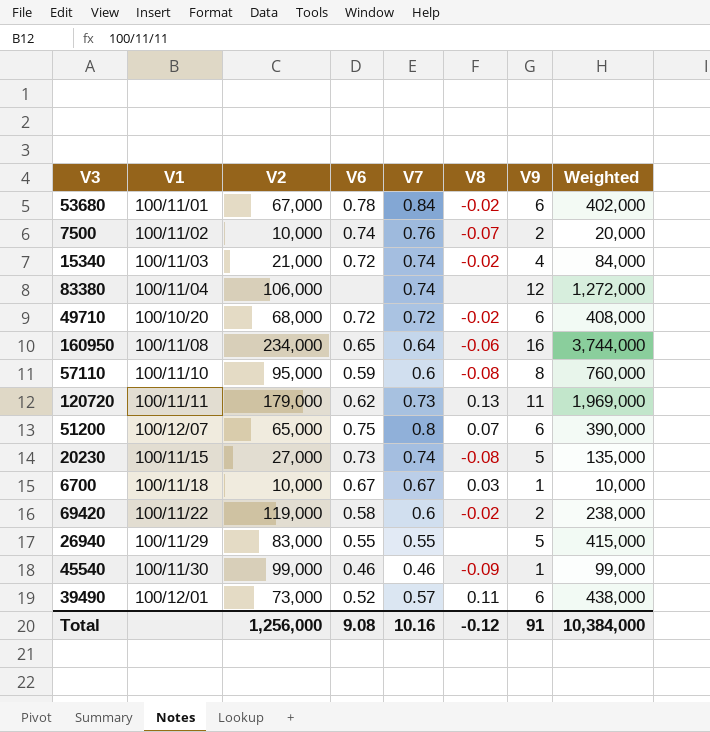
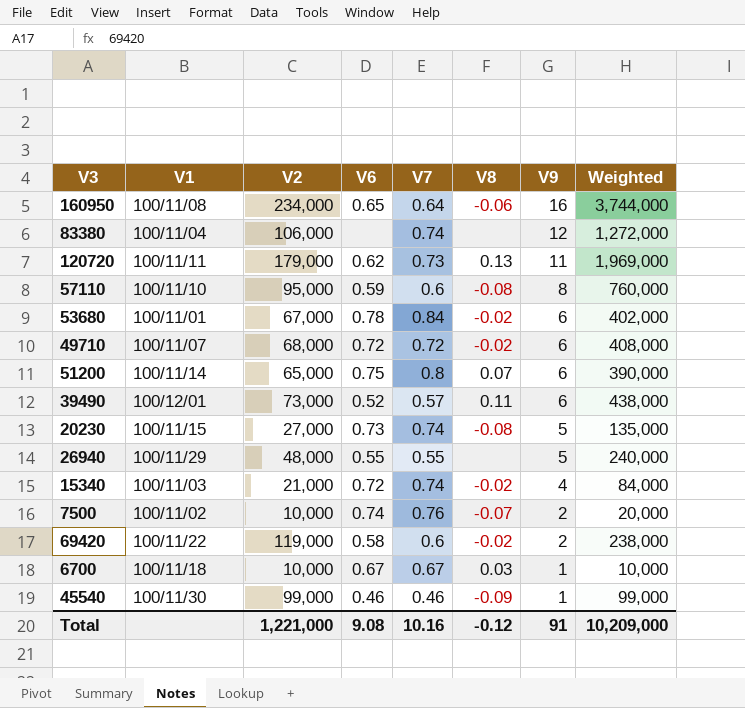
row order: none -> V9 descending
49710 | V1: 100/10/20 -> 100/11/07
51200 | V1: 100/12/07 -> 100/11/14
26940 | V2: 83,000 -> 48,000
26940 | Weighted: 415,000 -> 240,000
Total | V2: 1,256,000 -> 1,221,000
Total | Weighted: 10,384,000 -> 10,209,000

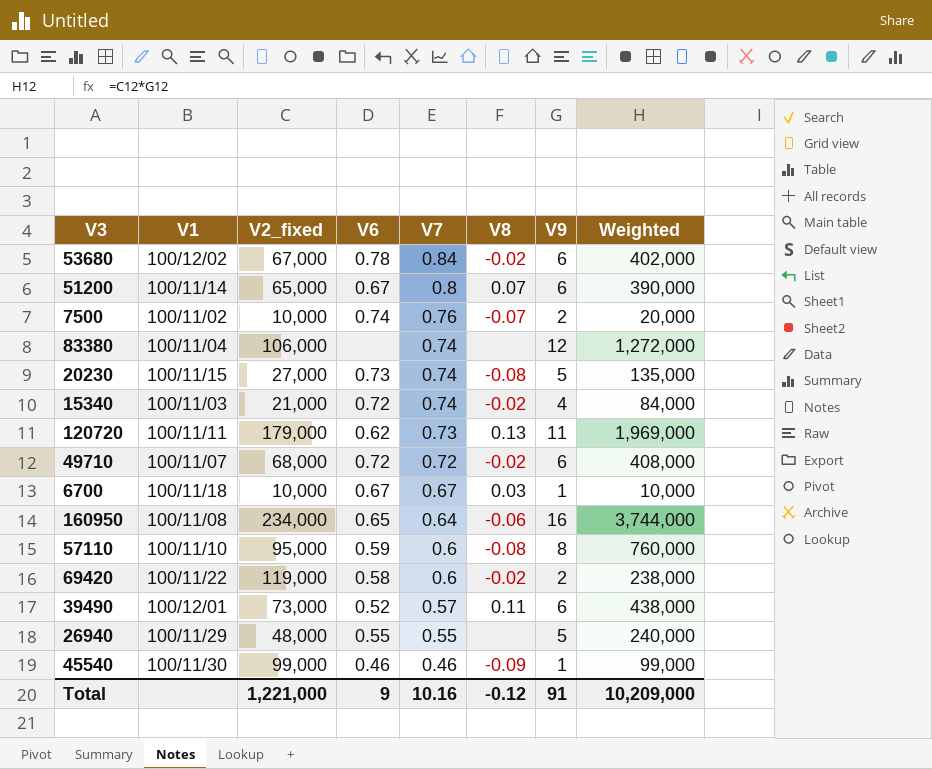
row order: V9 descending -> V7 descending
column name: V2 -> V2_fixed
53680 | V1: 100/11/01 -> 100/12/02
51200 | V6: 0.75 -> 0.67
Total | V6: 9.08 -> 9

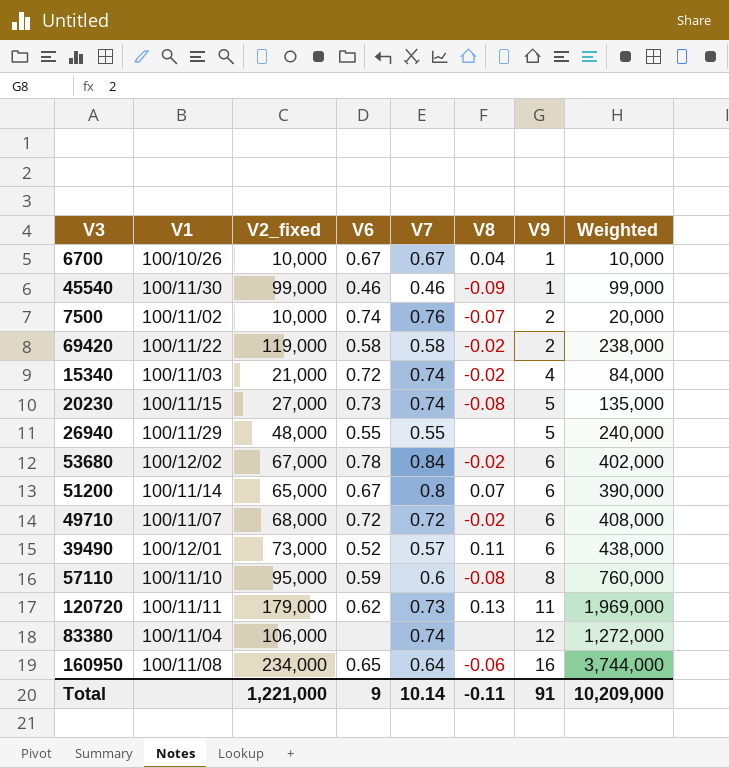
row order: V7 descending -> V9 ascending
6700 | V1: 100/11/18 -> 100/10/26
6700 | V8: 0.03 -> 0.04
69420 | V7: 0.6 -> 0.58
Total | V7: 10.16 -> 10.14
Total | V8: -0.12 -> -0.11

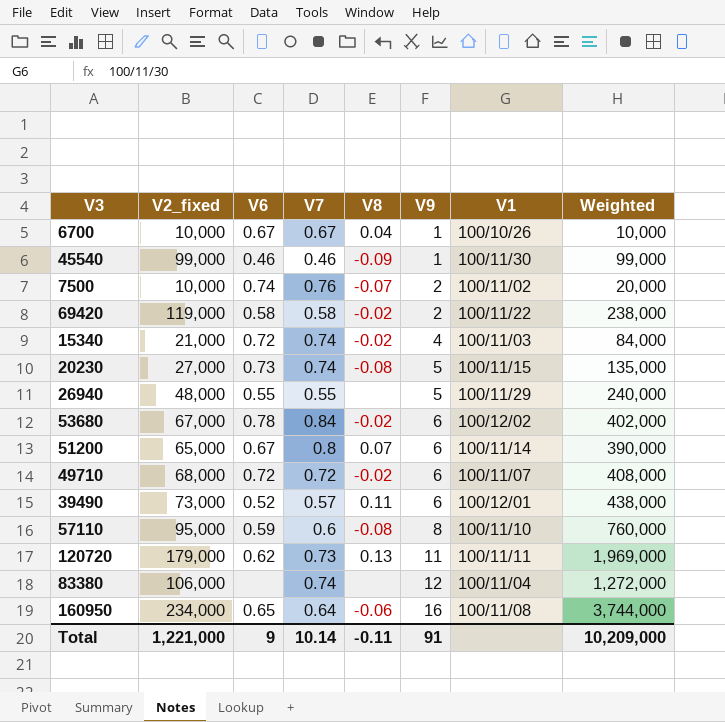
column V1 | position: 2 -> 7

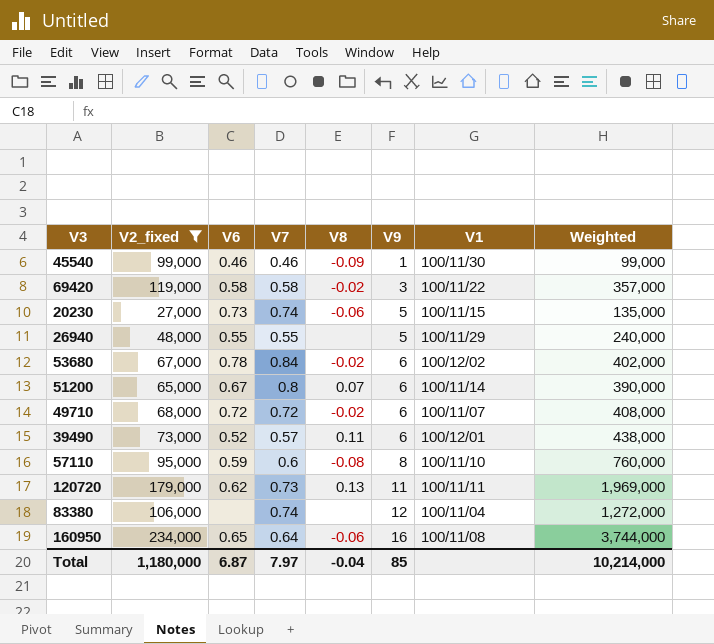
filter: none -> V2_fixed >= 27,000
69420 | V9: 2 -> 3
69420 | Weighted: 238,000 -> 357,000
20230 | V8: -0.08 -> -0.06
Total | V2_fixed: 1,221,000 -> 1,180,000
Total | V6: 9 -> 6.87
Total | V7: 10.14 -> 7.97
Total | V8: -0.11 -> -0.04
Total | V9: 91 -> 85
Total | Weighted: 10,209,000 -> 10,214,000

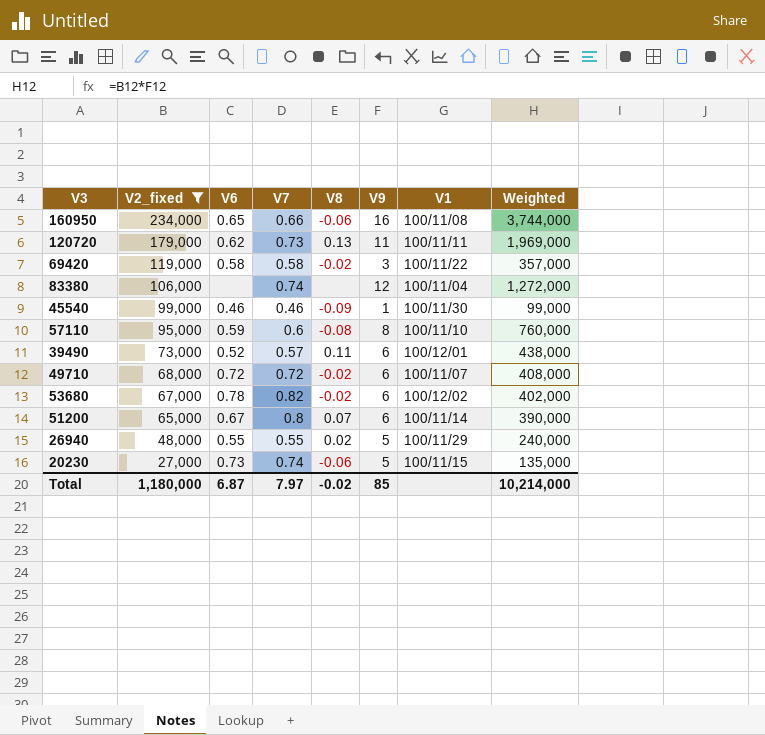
row order: V9 ascending -> V2_fixed descending
160950 | V7: 0.64 -> 0.66
53680 | V7: 0.84 -> 0.82
26940 | V8: none -> 0.02
Total | V8: -0.04 -> -0.02

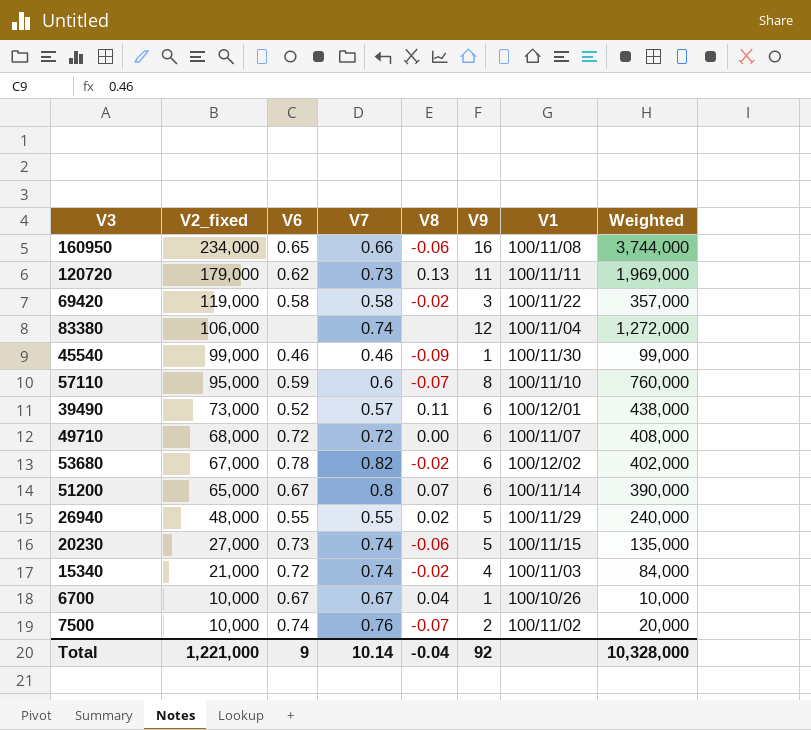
filter: V2_fixed >= 27,000 -> none
57110 | V8: -0.08 -> -0.07
49710 | V8: -0.02 -> 0.00
Total | V2_fixed: 1,180,000 -> 1,221,000
Total | V6: 6.87 -> 9
Total | V7: 7.97 -> 10.14
Total | V8: -0.02 -> -0.04
Total | V9: 85 -> 92
Total | Weighted: 10,214,000 -> 10,328,000

